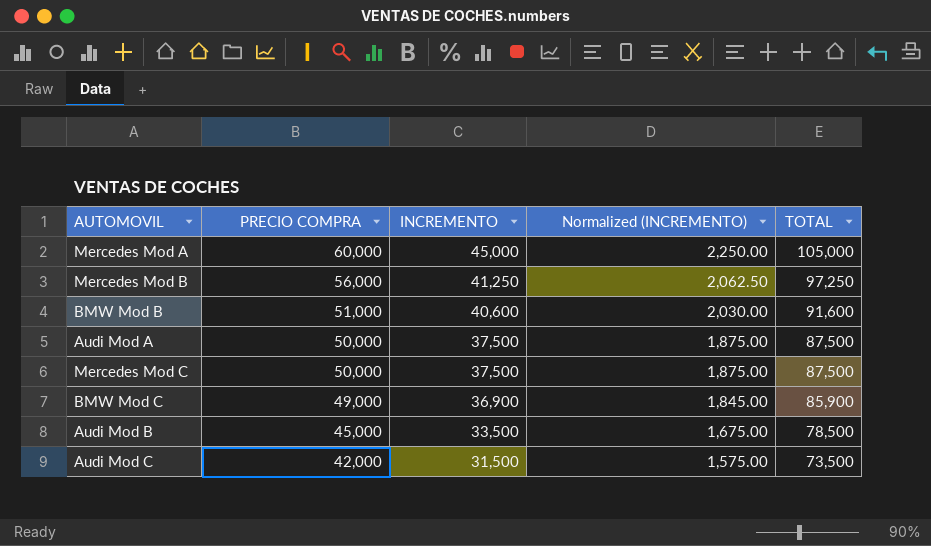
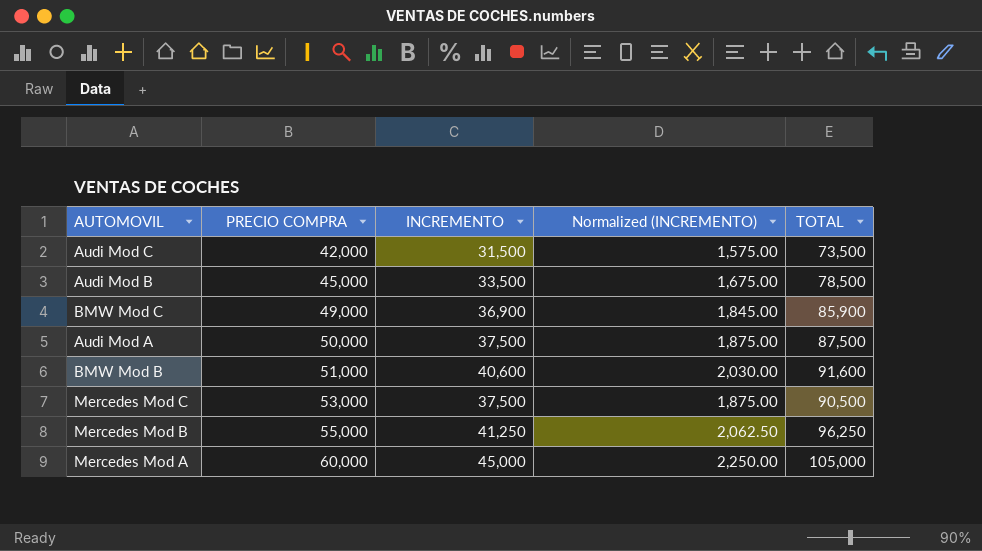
row order: PRECIO COMPRA descending -> PRECIO COMPRA ascending
Mercedes Mod C | PRECIO COMPRA: 50,000 -> 53,000
Mercedes Mod C | TOTAL: 87,500 -> 90,500
Mercedes Mod B | PRECIO COMPRA: 56,000 -> 55,000
Mercedes Mod B | TOTAL: 97,250 -> 96,250

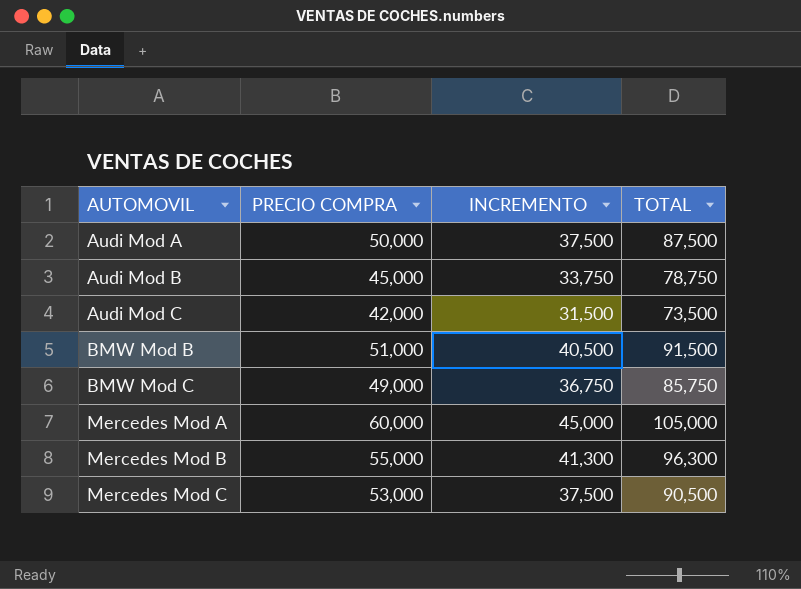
row order: PRECIO COMPRA ascending -> AUTOMOVIL ascending
column Normalized (INCREMENTO) | formula: [INCREMENTO] * 0.05 -> none
Audi Mod B | INCREMENTO: 33,500 -> 33,750
Audi Mod B | TOTAL: 78,500 -> 78,750
BMW Mod B | INCREMENTO: 40,600 -> 40,500
BMW Mod B | TOTAL: 91,600 -> 91,500
BMW Mod C | INCREMENTO: 36,900 -> 36,750
BMW Mod C | TOTAL: 85,900 -> 85,750
Mercedes Mod B | INCREMENTO: 41,250 -> 41,300
Mercedes Mod B | TOTAL: 96,250 -> 96,300

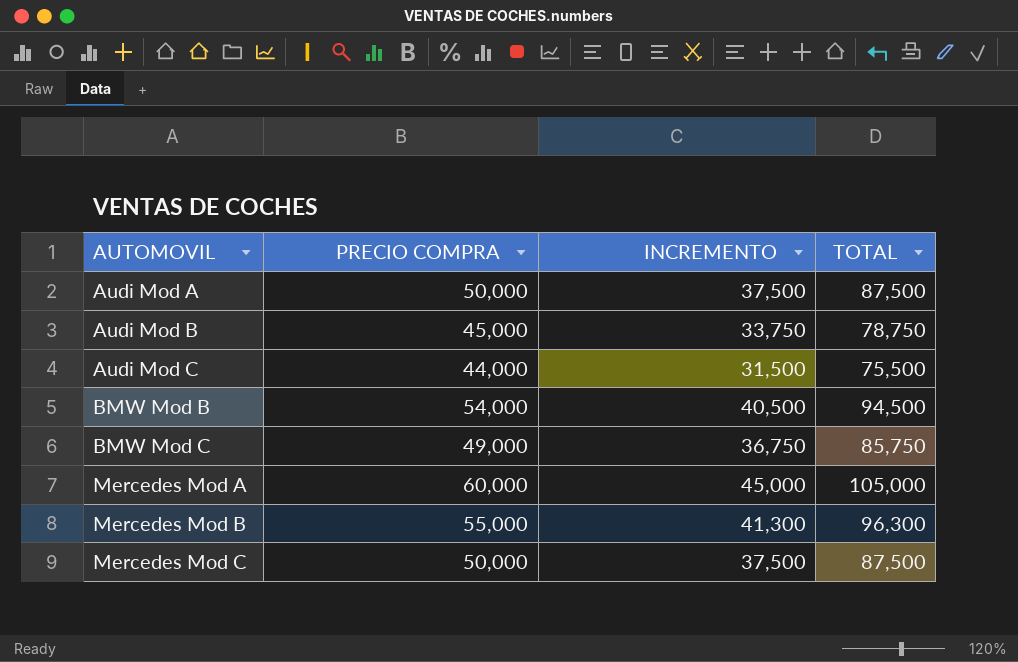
Audi Mod C | PRECIO COMPRA: 42,000 -> 44,000
Audi Mod C | TOTAL: 73,500 -> 75,500
BMW Mod B | PRECIO COMPRA: 51,000 -> 54,000
BMW Mod B | TOTAL: 91,500 -> 94,500
Mercedes Mod C | PRECIO COMPRA: 53,000 -> 50,000
Mercedes Mod C | TOTAL: 90,500 -> 87,500

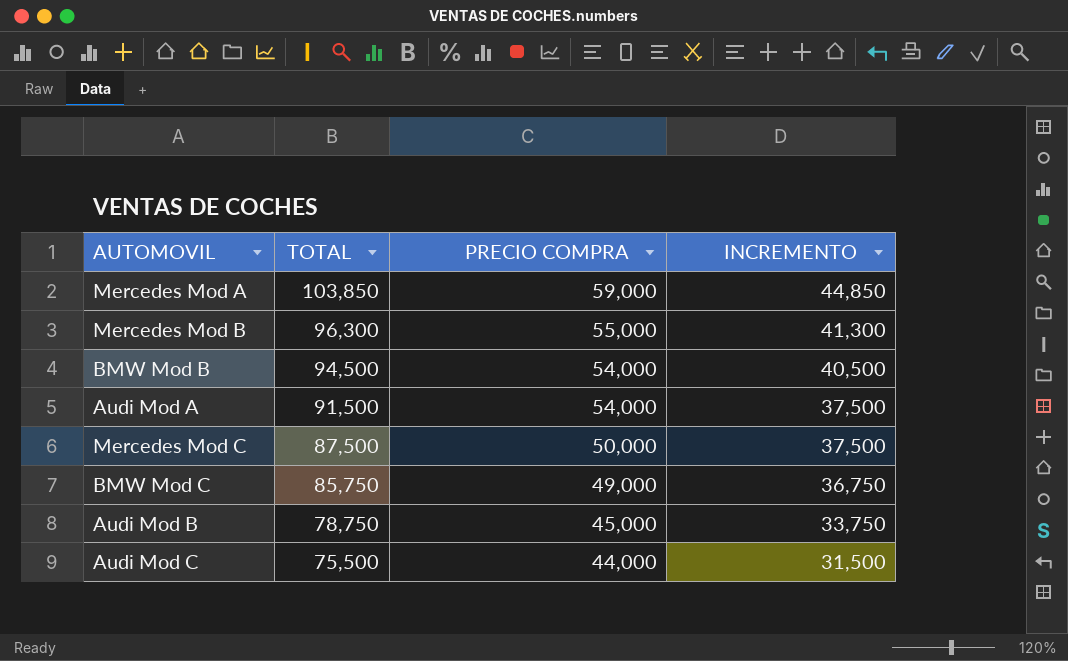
row order: AUTOMOVIL ascending -> TOTAL descending
column TOTAL | position: 4 -> 2
Mercedes Mod A | TOTAL: 105,000 -> 103,850
Mercedes Mod A | PRECIO COMPRA: 60,000 -> 59,000
Mercedes Mod A | INCREMENTO: 45,000 -> 44,850
Audi Mod A | TOTAL: 87,500 -> 91,500
Audi Mod A | PRECIO COMPRA: 50,000 -> 54,000

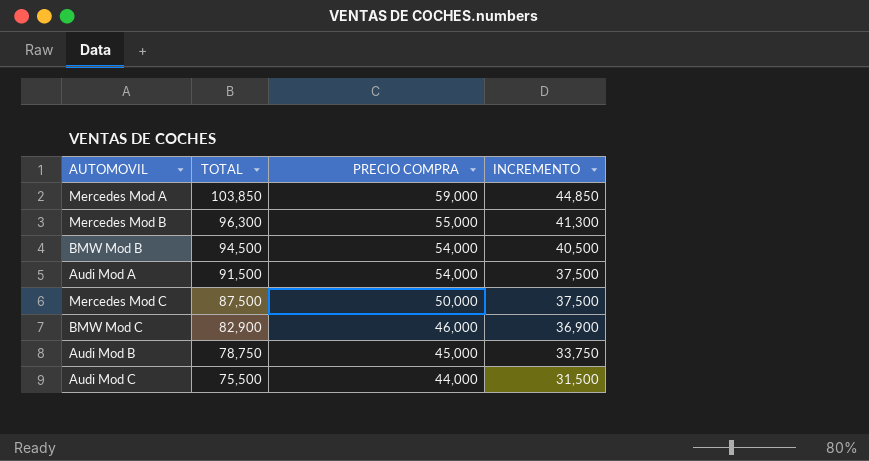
BMW Mod C | TOTAL: 85,750 -> 82,900
BMW Mod C | PRECIO COMPRA: 49,000 -> 46,000
BMW Mod C | INCREMENTO: 36,750 -> 36,900

